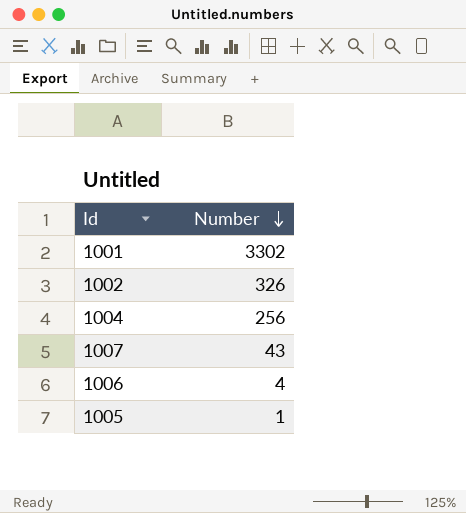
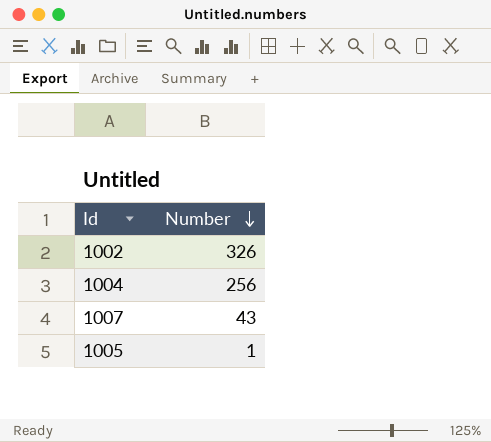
row 1001: 3302 -> none
row 1006: 4 -> none

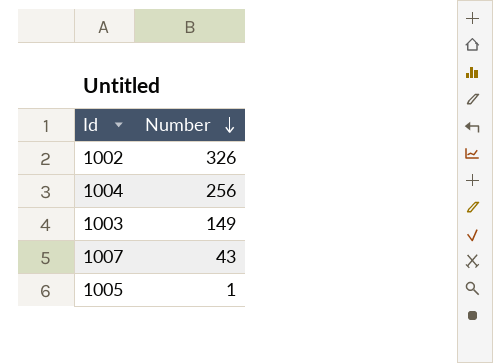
row 1003: none -> 149

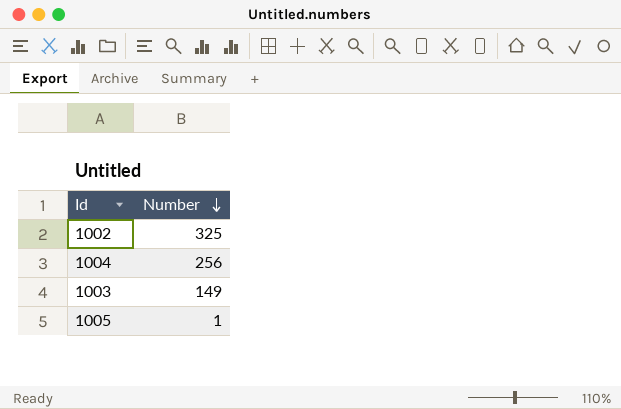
row 1007: 43 -> none
1002 | Number: 326 -> 325

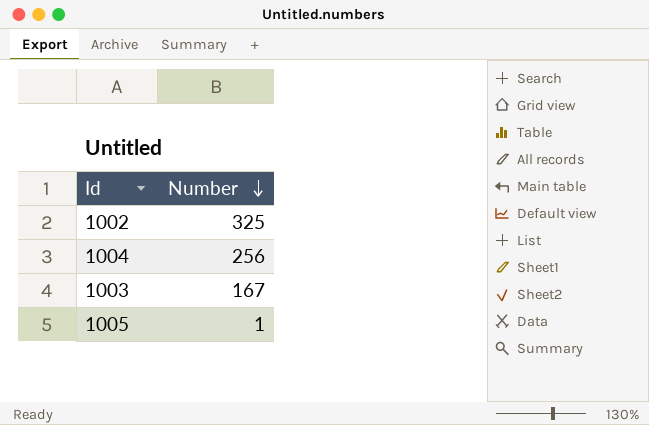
1003 | Number: 149 -> 167

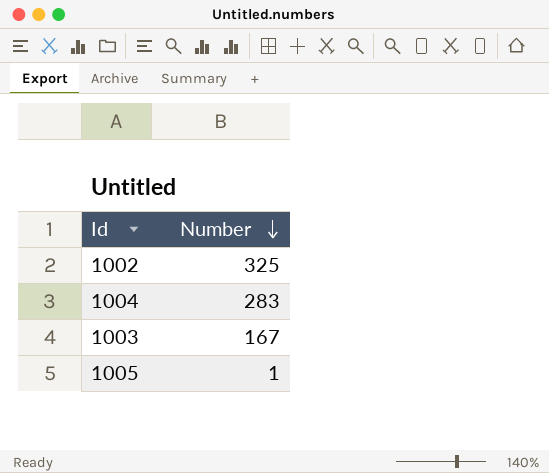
1004 | Number: 256 -> 283

